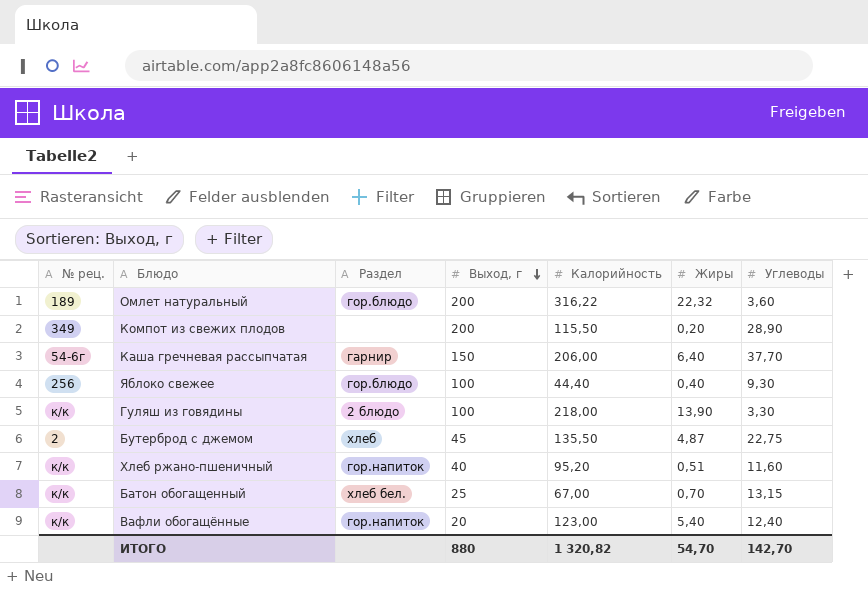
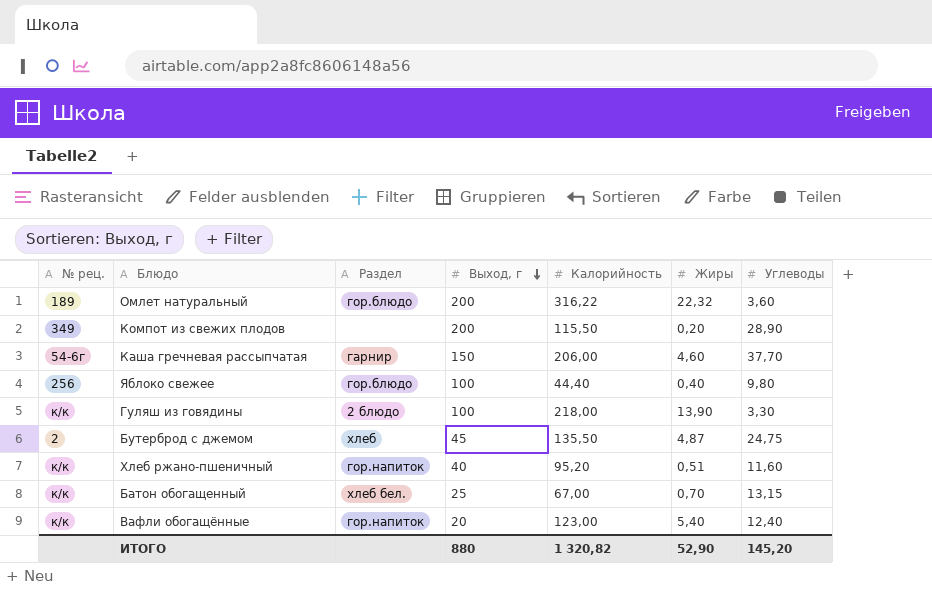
Каша гречневая рассыпчатая | Жиры: 6,40 -> 4,60
Яблоко свежее | Углеводы: 9,30 -> 9,80
Бутерброд с джемом | Углеводы: 22,75 -> 24,75
ИТОГО | Жиры: 54,70 -> 52,90
ИТОГО | Углеводы: 142,70 -> 145,20

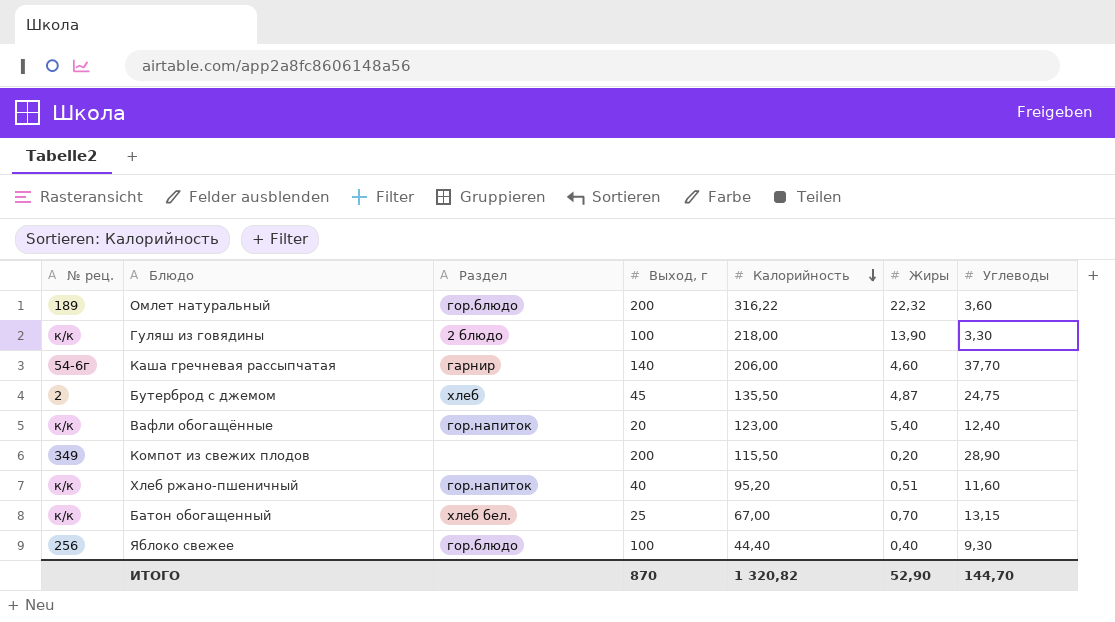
row order: Выход, г descending -> Калорийность descending
Каша гречневая рассыпчатая | Выход, г: 150 -> 140
Яблоко свежее | Углеводы: 9,80 -> 9,30
ИТОГО | Выход, г: 880 -> 870
ИТОГО | Углеводы: 145,20 -> 144,70

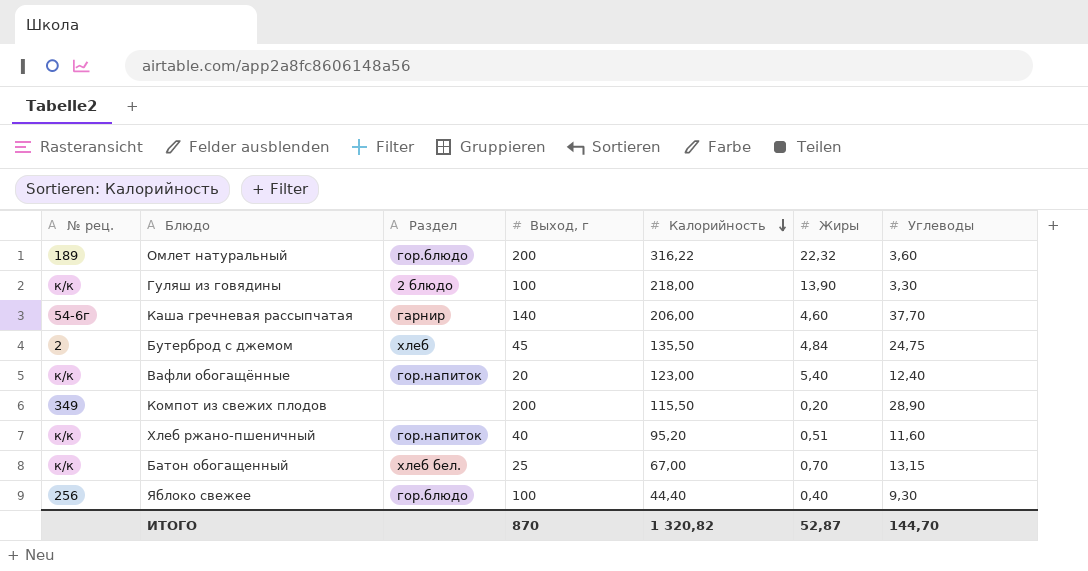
Бутерброд с джемом | Жиры: 4,87 -> 4,84
ИТОГО | Жиры: 52,90 -> 52,87

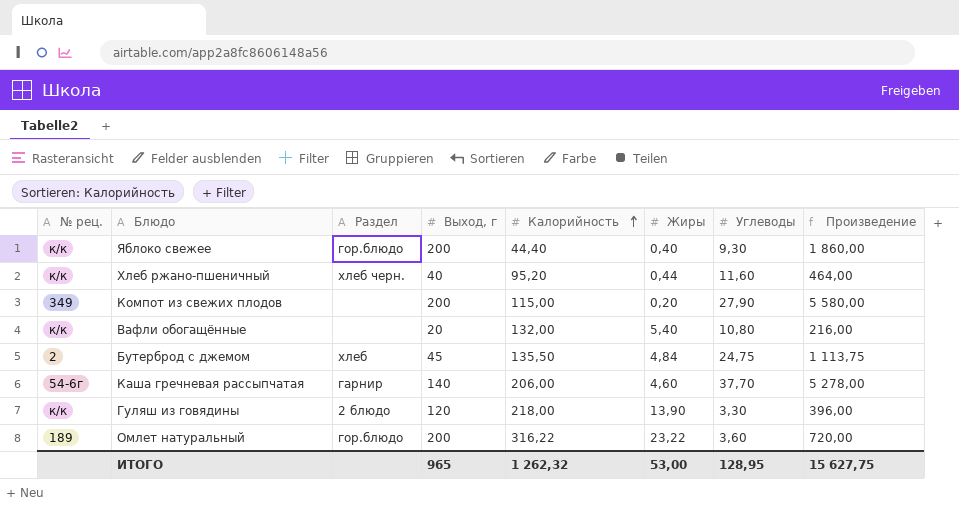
row order: Калорийность descending -> Калорийность ascending
column Произведение | formula: none -> [Выход, г] * [Углеводы]
row Батон обогащенный: к/к | хлеб бел. | 25 | 67,00 | 0,70 | 13,15 -> none
Яблоко свежее | № рец.: 256 -> к/к
Яблоко свежее | Выход, г: 100 -> 200
Хлеб ржано-пшеничный | Раздел: гор.напиток -> хлеб черн.
Хлеб ржано-пшеничный | Жиры: 0,51 -> 0,44
Компот из свежих плодов | Калорийность: 115,50 -> 115,00
Компот из свежих плодов | Углеводы: 28,90 -> 27,90
Вафли обогащённые | Раздел: гор.напиток -> none
Вафли обогащённые | Калорийность: 123,00 -> 132,00
Вафли обогащённые | Углеводы: 12,40 -> 10,80
Гуляш из говядины | Выход, г: 100 -> 120
Омлет натуральный | Жиры: 22,32 -> 23,22
ИТОГО | Выход, г: 870 -> 965
ИТОГО | Калорийность: 1 320,82 -> 1 262,32
ИТОГО | Жиры: 52,87 -> 53,00
ИТОГО | Углеводы: 144,70 -> 128,95

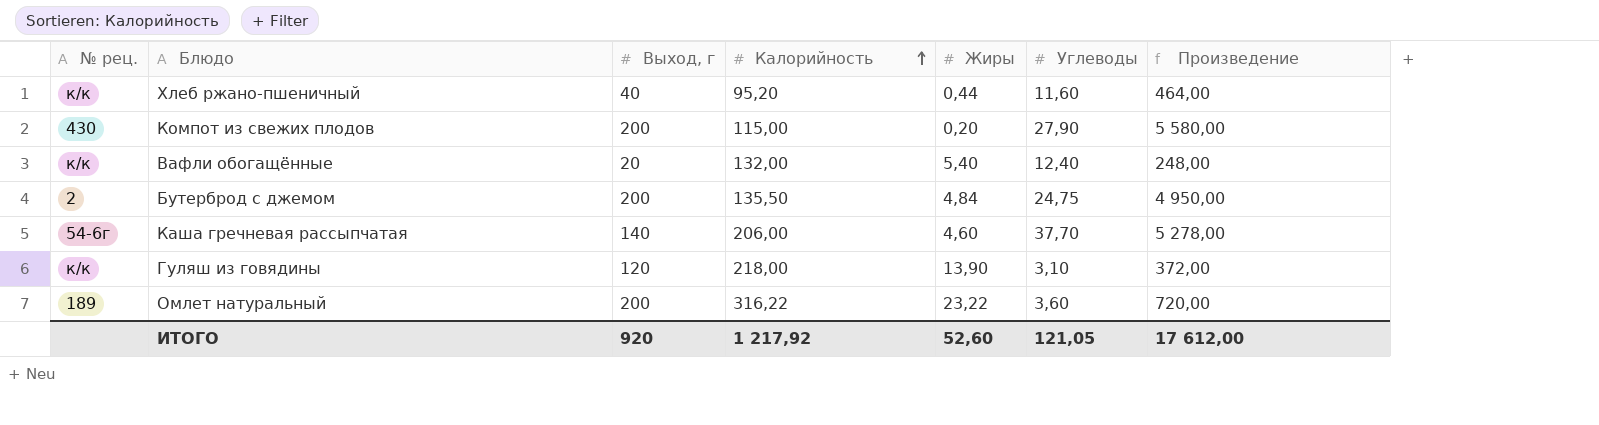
column Раздел | position: 3 -> none
row Яблоко свежее: к/к | гор.блюдо | 200 | 44,40 | 0,40 | 9,30 | 1 860,00 -> none
Компот из свежих плодов | № рец.: 349 -> 430
Вафли обогащённые | Углеводы: 10,80 -> 12,40
Вафли обогащённые | Произведение: 216,00 -> 248,00
Бутерброд с джемом | Выход, г: 45 -> 200
Бутерброд с джемом | Произведение: 1 113,75 -> 4 950,00
Гуляш из говядины | Углеводы: 3,30 -> 3,10
Гуляш из говядины | Произведение: 396,00 -> 372,00
ИТОГО | Выход, г: 965 -> 920
ИТОГО | Калорийность: 1 262,32 -> 1 217,92
ИТОГО | Жиры: 53,00 -> 52,60
ИТОГО | Углеводы: 128,95 -> 121,05
ИТОГО | Произведение: 15 627,75 -> 17 612,00

